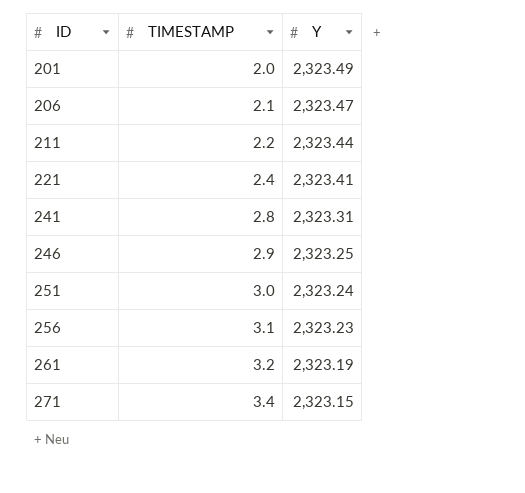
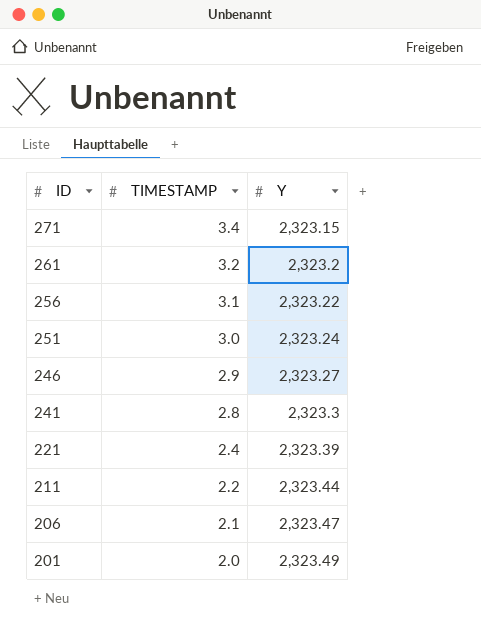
row order: ID ascending -> ID descending
261 | Y: 2,323.19 -> 2,323.2
256 | Y: 2,323.23 -> 2,323.22
246 | Y: 2,323.25 -> 2,323.27
241 | Y: 2,323.31 -> 2,323.3
221 | Y: 2,323.41 -> 2,323.39

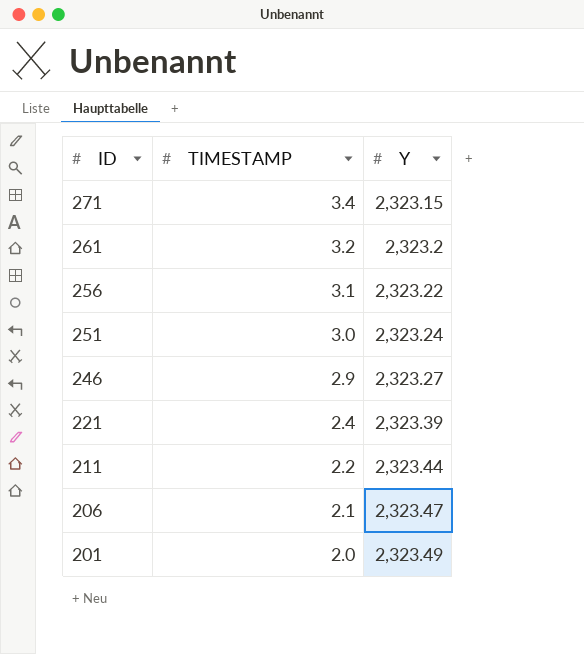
row 241: 2.8 | 2,323.3 -> none

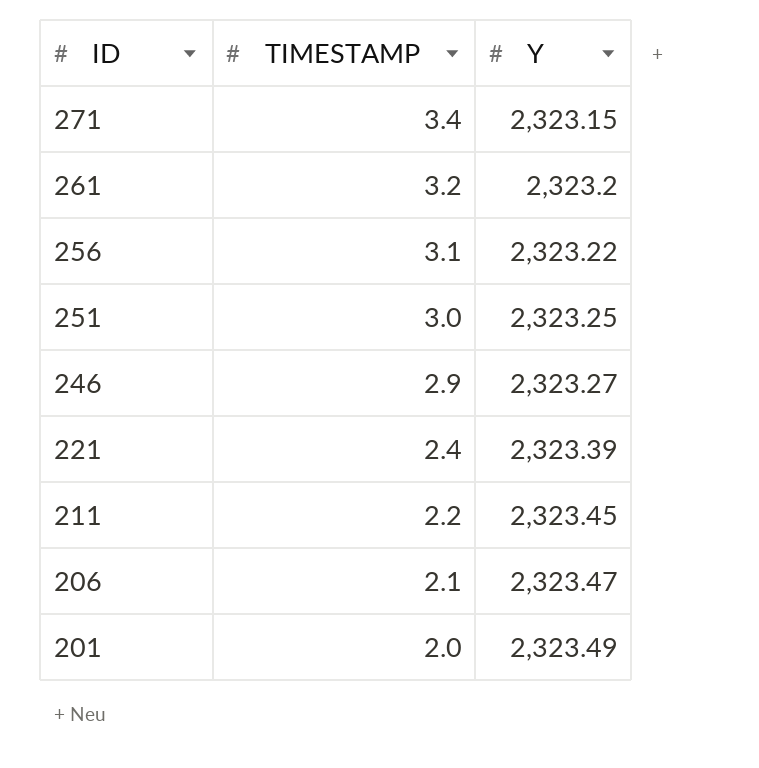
251 | Y: 2,323.24 -> 2,323.25
211 | Y: 2,323.44 -> 2,323.45

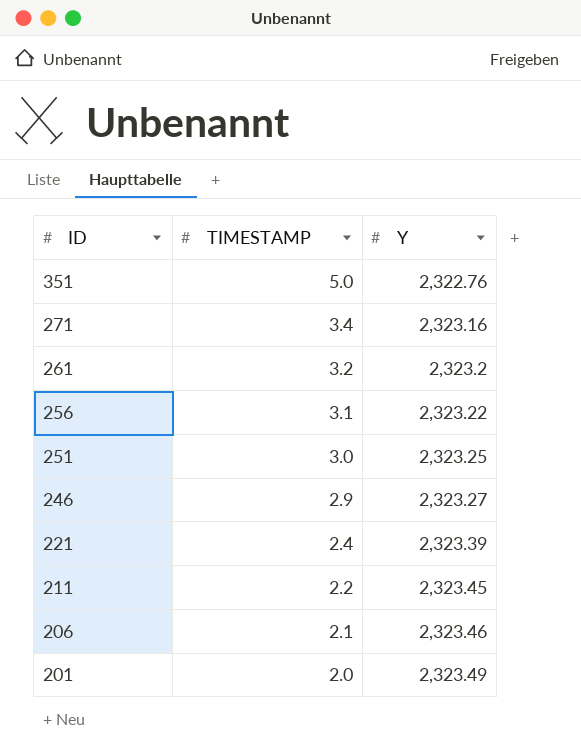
row 351: none -> 5.0 | 2,322.76
271 | Y: 2,323.15 -> 2,323.16
206 | Y: 2,323.47 -> 2,323.46

